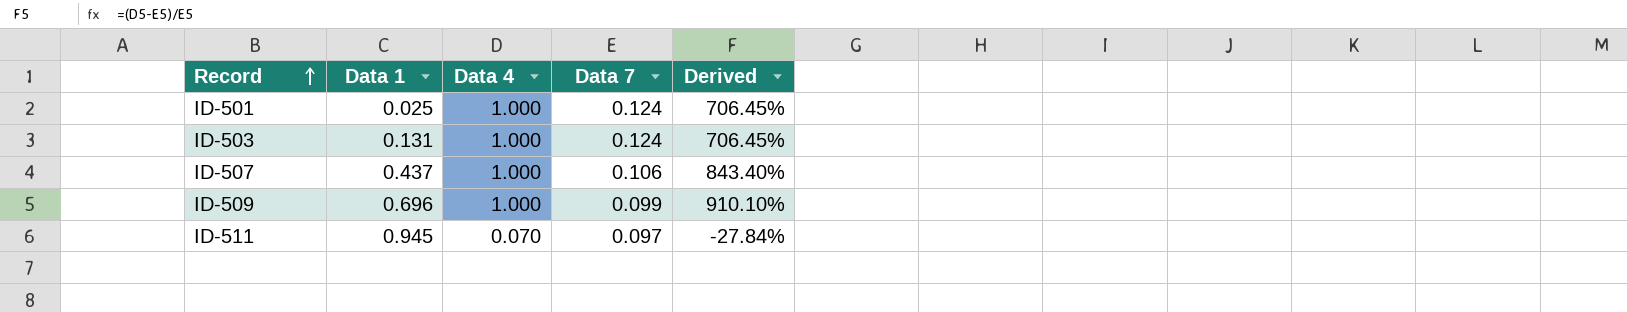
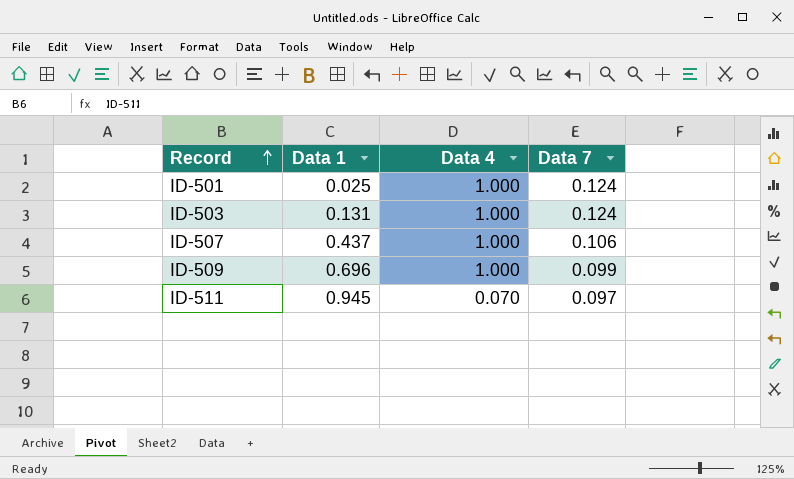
column Derived | formula: ([Data 4] - [Data 7]) / [Data 7] -> none

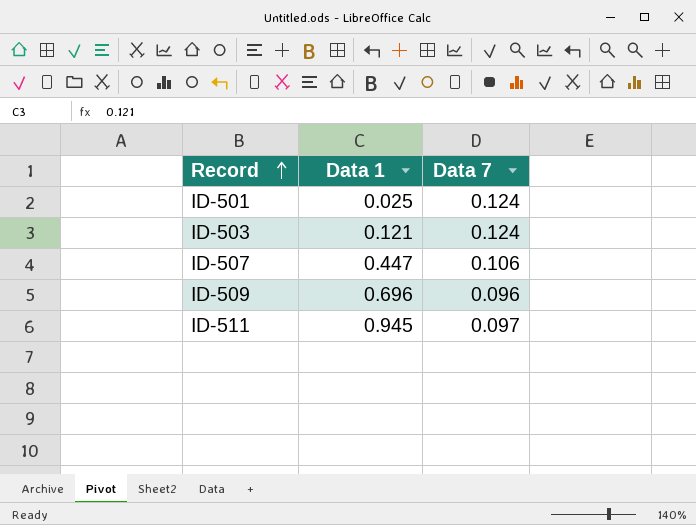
column Data 4 | position: 3 -> none
ID-503 | Data 1: 0.131 -> 0.121
ID-507 | Data 1: 0.437 -> 0.447
ID-509 | Data 7: 0.099 -> 0.096

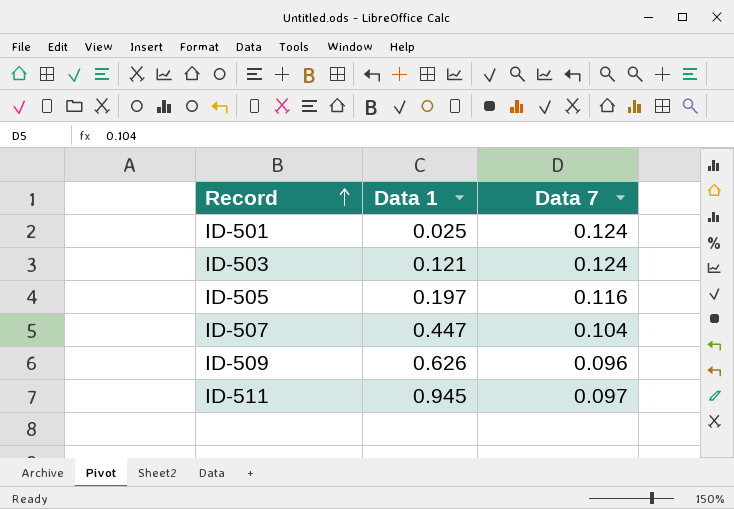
row ID-505: none -> 0.197 | 0.116
ID-507 | Data 7: 0.106 -> 0.104
ID-509 | Data 1: 0.696 -> 0.626

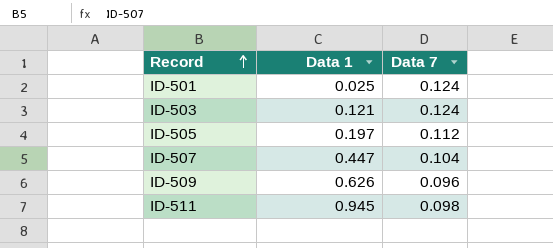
ID-505 | Data 7: 0.116 -> 0.112
ID-511 | Data 7: 0.097 -> 0.098

